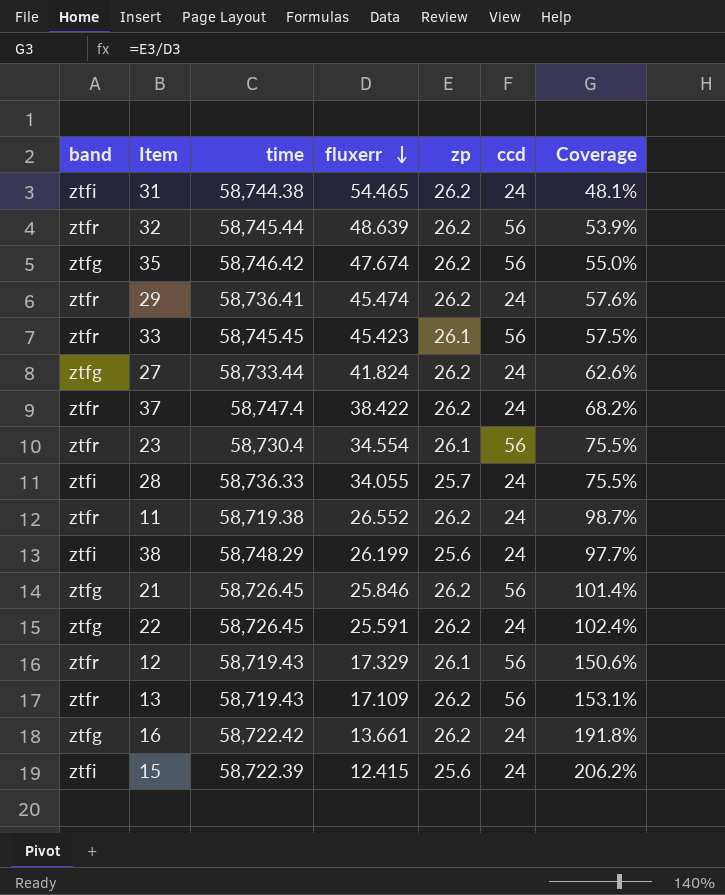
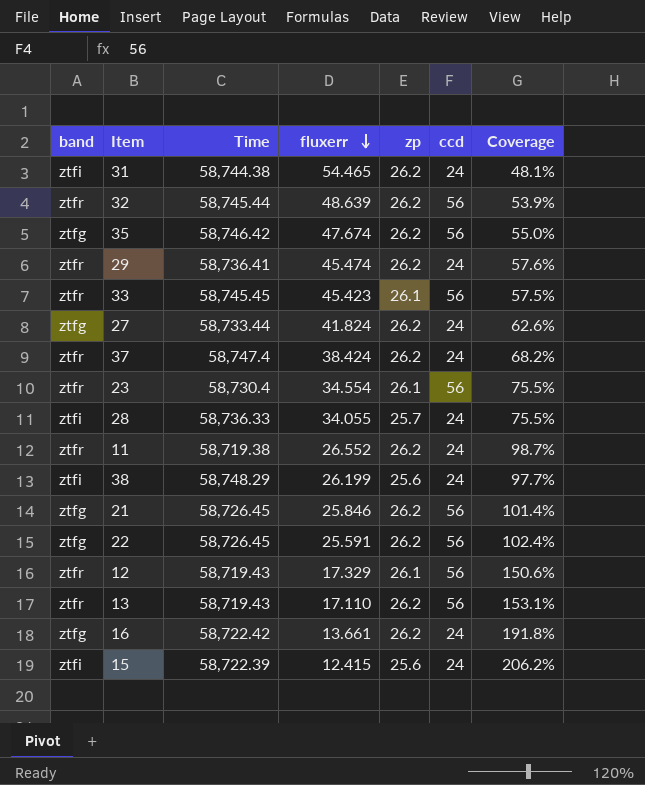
column name: time -> Time
37 | fluxerr: 38.422 -> 38.424
22 | ccd: 24 -> 56
13 | fluxerr: 17.109 -> 17.110

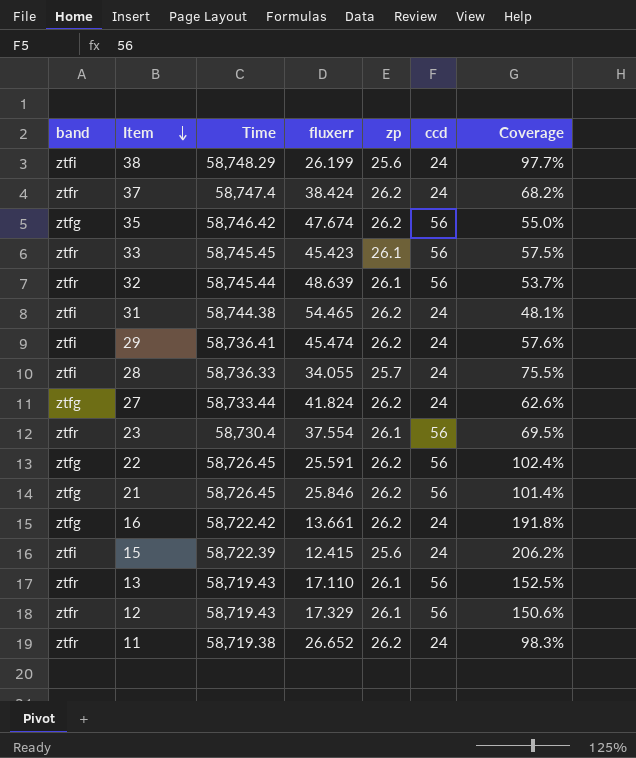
row order: fluxerr descending -> Item descending
32 | zp: 26.2 -> 26.1
32 | Coverage: 53.9% -> 53.7%
29 | band: ztfr -> ztfi
23 | fluxerr: 34.554 -> 37.554
23 | Coverage: 75.5% -> 69.5%
13 | zp: 26.2 -> 26.1
13 | Coverage: 153.1% -> 152.5%
11 | fluxerr: 26.552 -> 26.652
11 | Coverage: 98.7% -> 98.3%

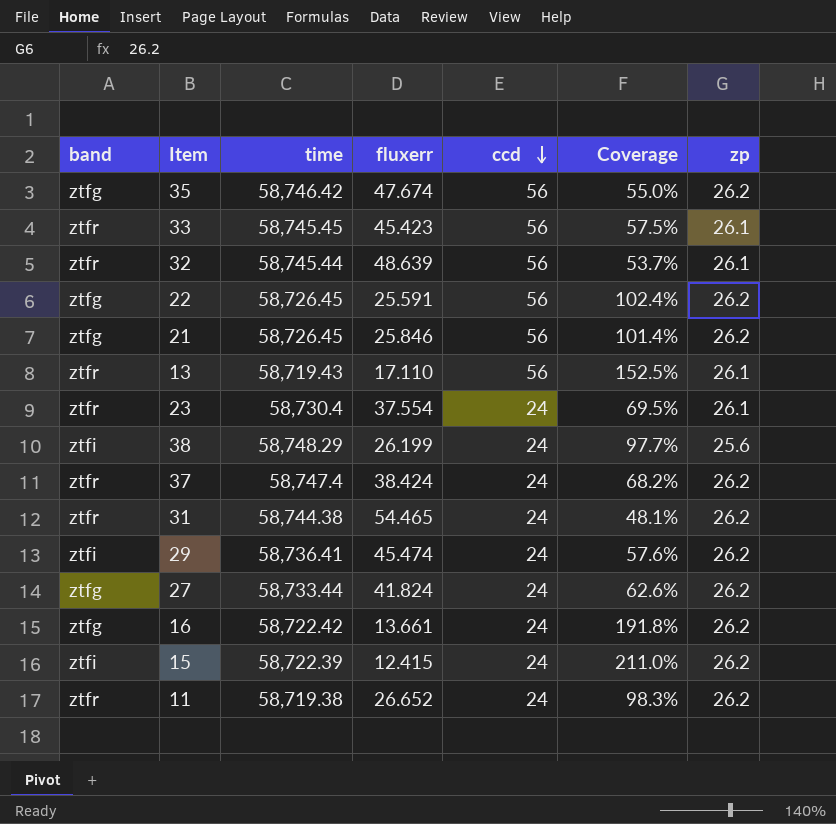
row order: Item descending -> ccd descending
column name: Time -> time
column zp | position: 5 -> 7
row 28: ztfi | 58,736.33 | 34.055 | 25.7 | 24 | 75.5% -> none
row 12: ztfr | 58,719.43 | 17.329 | 26.1 | 56 | 150.6% -> none
23 | ccd: 56 -> 24
31 | band: ztfi -> ztfr
15 | Coverage: 206.2% -> 211.0%
15 | zp: 25.6 -> 26.2

